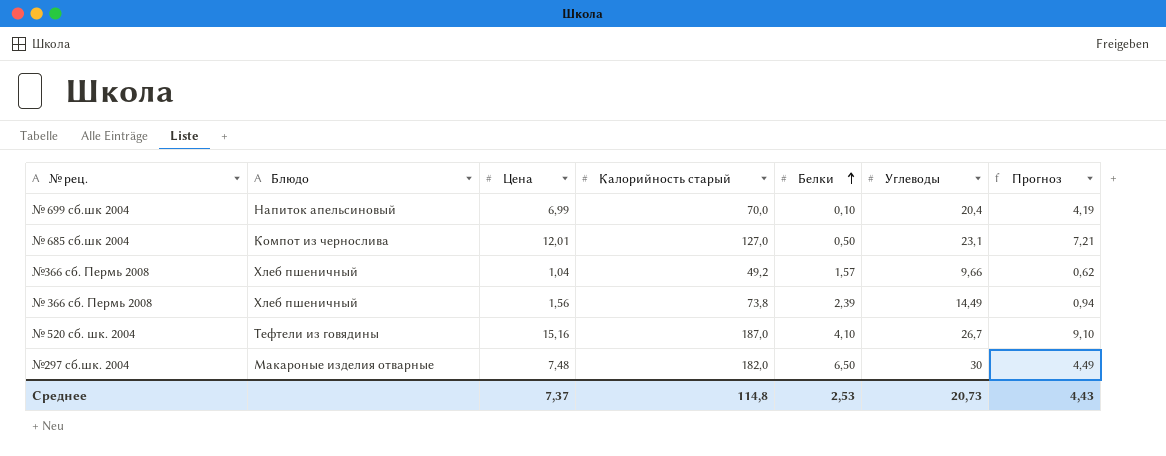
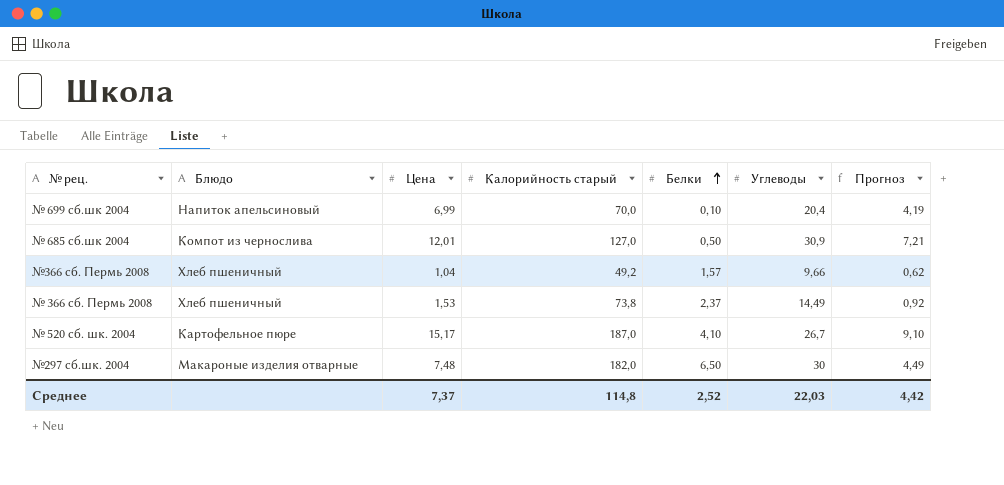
№ 685 сб.шк 2004 | Углеводы: 23,1 -> 30,9
№ 366 сб. Пермь 2008 | Цена: 1,56 -> 1,53
№ 366 сб. Пермь 2008 | Белки: 2,39 -> 2,37
№ 366 сб. Пермь 2008 | Прогноз: 0,94 -> 0,92
№ 520 сб. шк. 2004 | Блюдо: Тефтели из говядины -> Картофельное пюре
№ 520 сб. шк. 2004 | Цена: 15,16 -> 15,17
Среднее | Белки: 2,53 -> 2,52
Среднее | Углеводы: 20,73 -> 22,03
Среднее | Прогноз: 4,43 -> 4,42

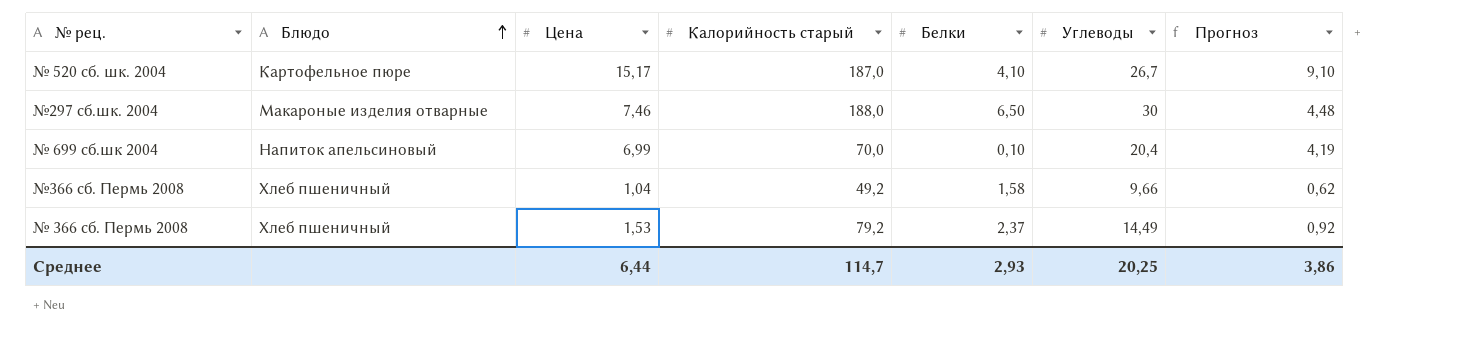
row order: Белки ascending -> Блюдо ascending
row № 685 сб.шк 2004: Компот из чернослива | 12,01 | 127,0 | 0,50 | 30,9 | 7,21 -> none
№297 сб.шк. 2004 | Цена: 7,48 -> 7,46
№297 сб.шк. 2004 | Калорийность старый: 182,0 -> 188,0
№297 сб.шк. 2004 | Прогноз: 4,49 -> 4,48
№366 сб. Пермь 2008 | Белки: 1,57 -> 1,58
№ 366 сб. Пермь 2008 | Калорийность старый: 73,8 -> 79,2
Среднее | Цена: 7,37 -> 6,44
Среднее | Калорийность старый: 114,8 -> 114,7
Среднее | Белки: 2,52 -> 2,93
Среднее | Углеводы: 22,03 -> 20,25
Среднее | Прогноз: 4,42 -> 3,86

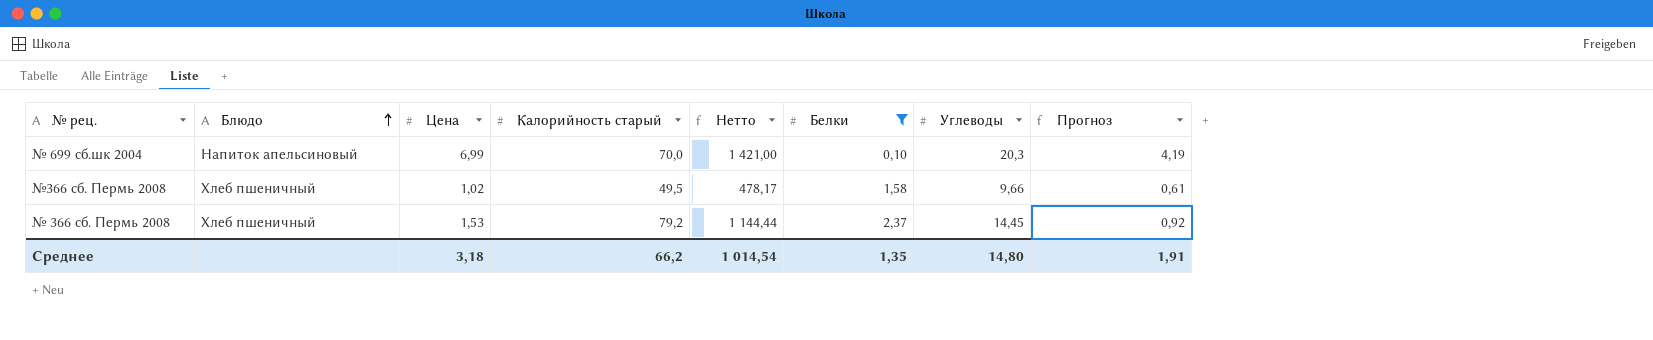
filter: none -> Белки <= 2,37
column Нетто | formula: none -> [Калорийность старый] * [Углеводы]
№ 699 сб.шк 2004 | Углеводы: 20,4 -> 20,3
№366 сб. Пермь 2008 | Цена: 1,04 -> 1,02
№366 сб. Пермь 2008 | Калорийность старый: 49,2 -> 49,5
№366 сб. Пермь 2008 | Прогноз: 0,62 -> 0,61
№ 366 сб. Пермь 2008 | Углеводы: 14,49 -> 14,45
Среднее | Цена: 6,44 -> 3,18
Среднее | Калорийность старый: 114,7 -> 66,2
Среднее | Белки: 2,93 -> 1,35
Среднее | Углеводы: 20,25 -> 14,80
Среднее | Прогноз: 3,86 -> 1,91

